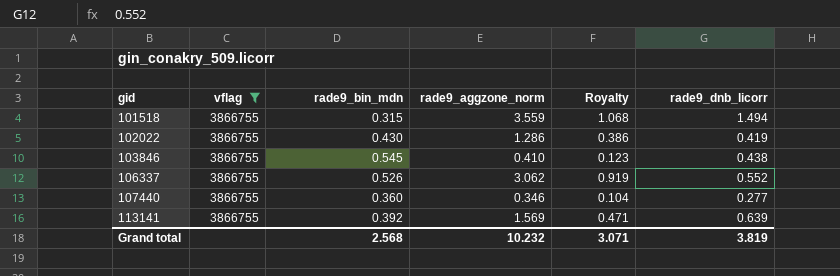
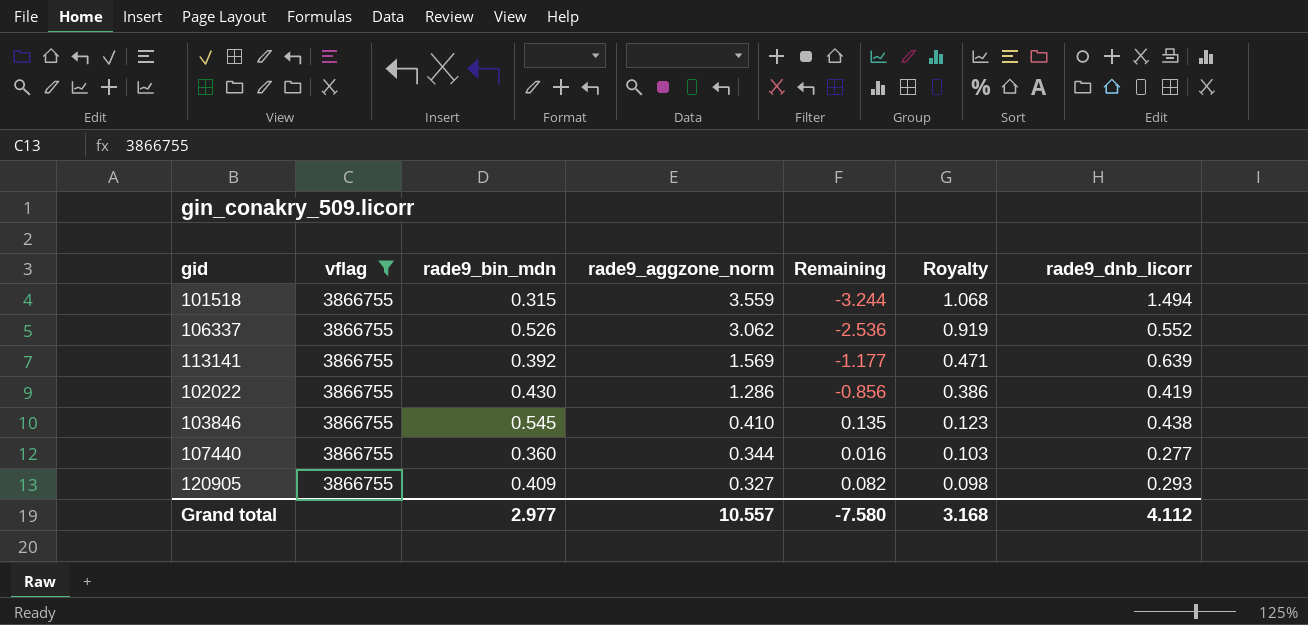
row order: gid ascending -> rade9_aggzone_norm descending
column Remaining | formula: none -> [rade9_bin_mdn] - [rade9_aggzone_norm]
107440 | rade9_aggzone_norm: 0.346 -> 0.344
107440 | Royalty: 0.104 -> 0.103
row 120905: none -> 3866755 | 0.409 | 0.327 | 0.082 | 0.098 | 0.293
Grand total | rade9_bin_mdn: 2.568 -> 2.977
Grand total | rade9_aggzone_norm: 10.232 -> 10.557
Grand total | Royalty: 3.071 -> 3.168
Grand total | rade9_dnb_licorr: 3.819 -> 4.112

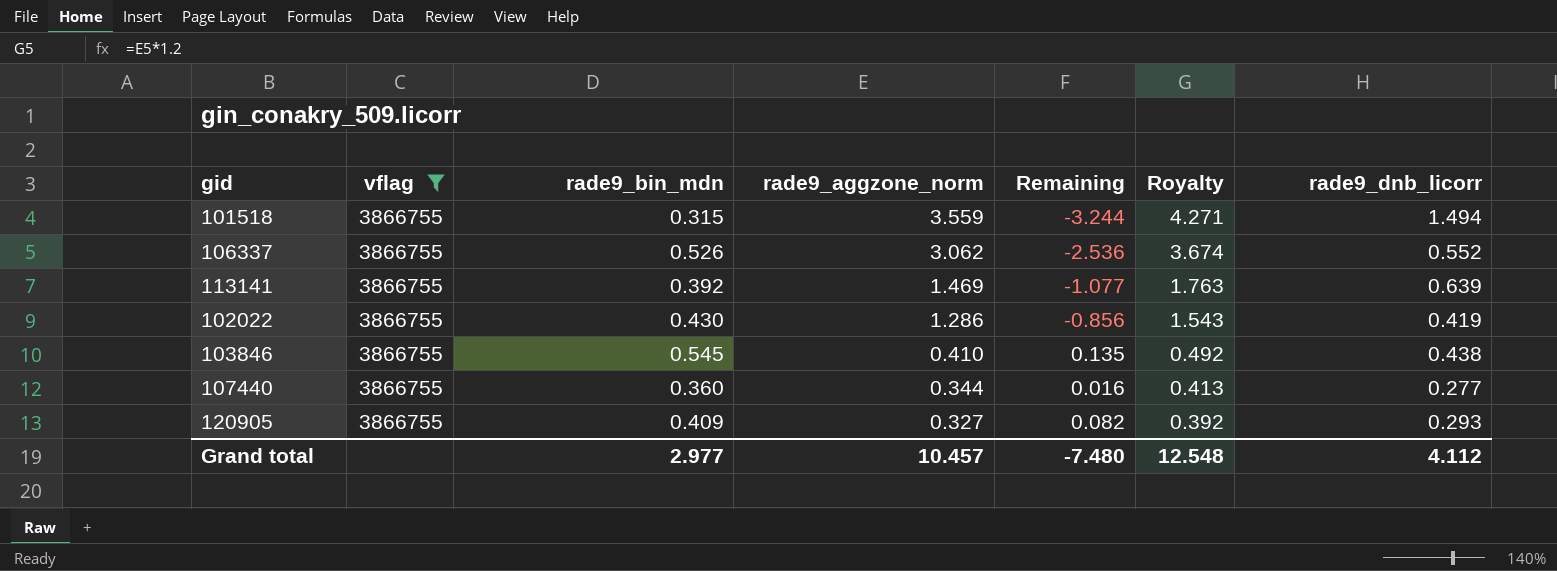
column Royalty | formula: [rade9_aggzone_norm] * 0.3 -> [rade9_aggzone_norm] * 1.2
113141 | rade9_aggzone_norm: 1.569 -> 1.469
113141 | Remaining: -1.177 -> -1.077
Grand total | rade9_aggzone_norm: 10.557 -> 10.457
Grand total | Remaining: -7.580 -> -7.480
Grand total | Royalty: 3.168 -> 12.548

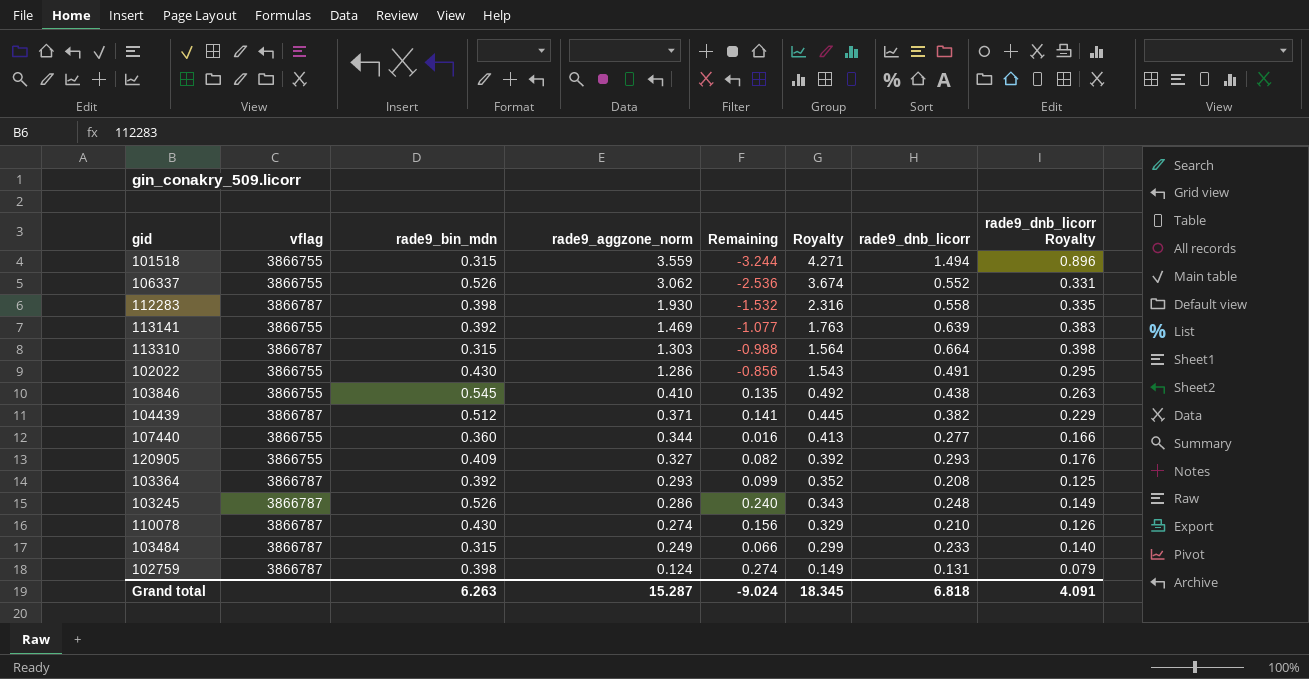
filter: vflag = 3866755 -> none
column rade9_dnb_licorr Royalty | formula: none -> [rade9_dnb_licorr] * 0.6
102022 | rade9_dnb_licorr: 0.419 -> 0.491
Grand total | rade9_bin_mdn: 2.977 -> 6.263
Grand total | rade9_aggzone_norm: 10.457 -> 15.287
Grand total | Remaining: -7.480 -> -9.024
Grand total | Royalty: 12.548 -> 18.345
Grand total | rade9_dnb_licorr: 4.112 -> 6.818

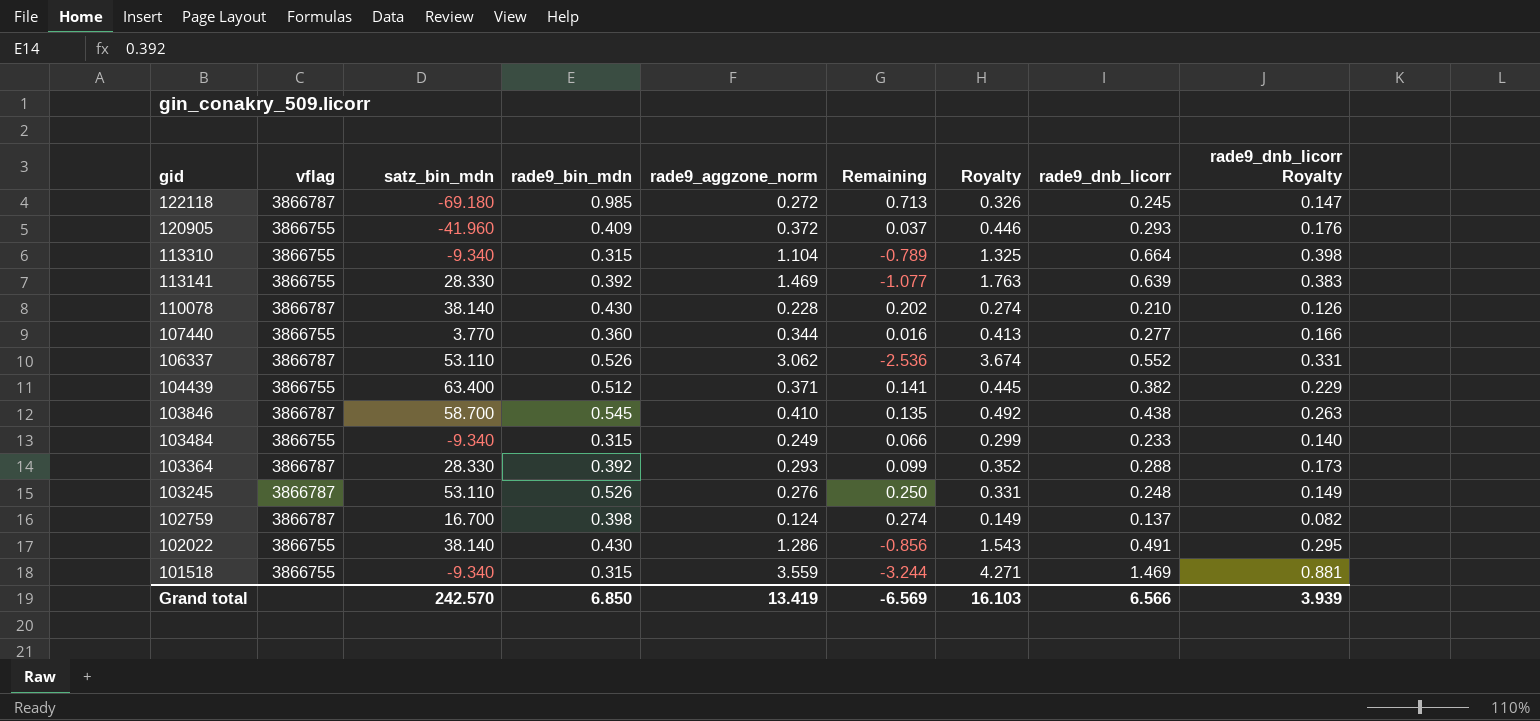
row order: rade9_aggzone_norm descending -> gid descending
column satz_bin_mdn | position: none -> 3
row 112283: 3866787 | 0.398 | 1.930 | -1.532 | 2.316 | 0.558 | 0.335 -> none
row 122118: none -> 3866787 | -69.180 | 0.985 | 0.272 | 0.713 | 0.326 | 0.245 | 0.147
120905 | rade9_aggzone_norm: 0.327 -> 0.372
120905 | Remaining: 0.082 -> 0.037
120905 | Royalty: 0.392 -> 0.446
113310 | vflag: 3866787 -> 3866755
113310 | rade9_aggzone_norm: 1.303 -> 1.104
113310 | Remaining: -0.988 -> -0.789
113310 | Royalty: 1.564 -> 1.325
110078 | rade9_aggzone_norm: 0.274 -> 0.228
110078 | Remaining: 0.156 -> 0.202
110078 | Royalty: 0.329 -> 0.274
106337 | vflag: 3866755 -> 3866787
104439 | vflag: 3866787 -> 3866755
103846 | vflag: 3866755 -> 3866787
103484 | vflag: 3866787 -> 3866755
103364 | rade9_dnb_licorr: 0.208 -> 0.288
103364 | rade9_dnb_licorr Royalty: 0.125 -> 0.173
103245 | rade9_aggzone_norm: 0.286 -> 0.276
103245 | Remaining: 0.240 -> 0.250
103245 | Royalty: 0.343 -> 0.331
102759 | rade9_dnb_licorr: 0.131 -> 0.137
102759 | rade9_dnb_licorr Royalty: 0.079 -> 0.082
101518 | rade9_dnb_licorr: 1.494 -> 1.469
101518 | rade9_dnb_licorr Royalty: 0.896 -> 0.881
Grand total | rade9_bin_mdn: 6.263 -> 6.850
Grand total | rade9_aggzone_norm: 15.287 -> 13.419
Grand total | Remaining: -9.024 -> -6.569
Grand total | Royalty: 18.345 -> 16.103
Grand total | rade9_dnb_licorr: 6.818 -> 6.566
Grand total | rade9_dnb_licorr Royalty: 4.091 -> 3.939

